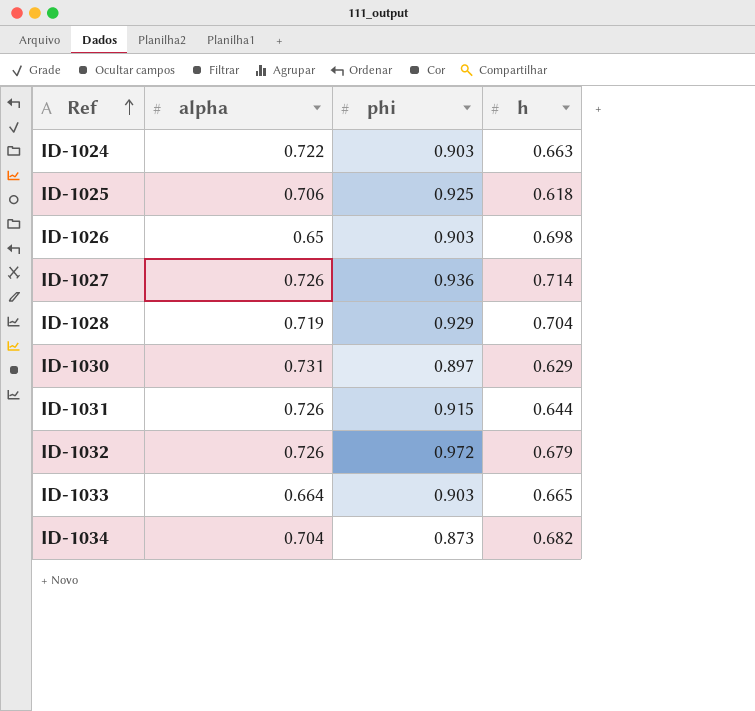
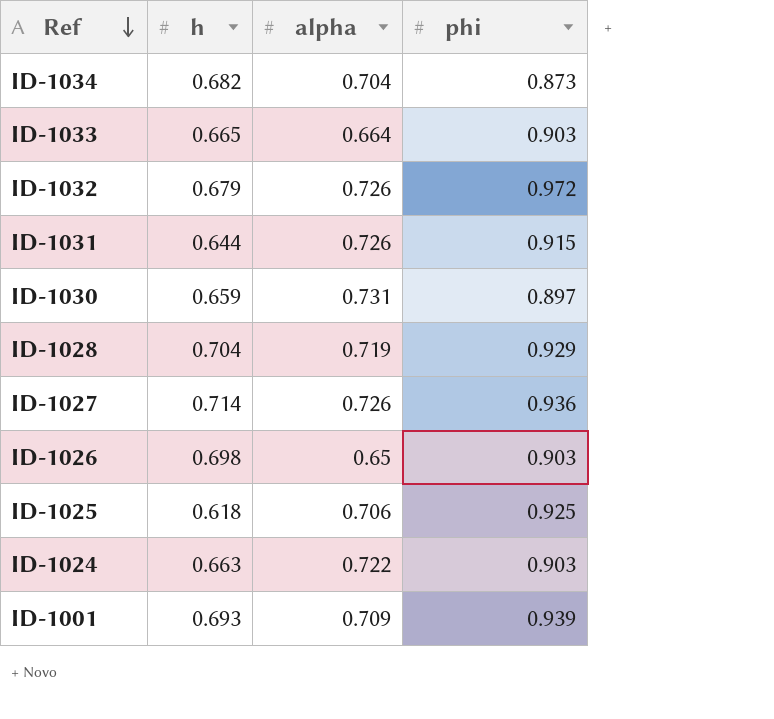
row order: Ref ascending -> Ref descending
column h | position: 4 -> 2
ID-1030 | h: 0.629 -> 0.659
row ID-1001: none -> 0.693 | 0.709 | 0.939

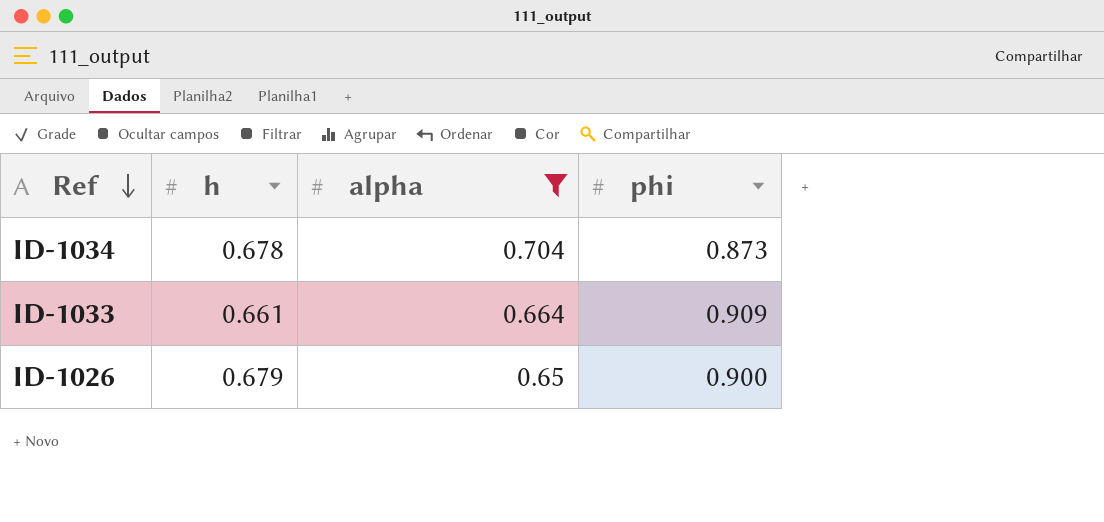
filter: none -> alpha <= 0.704
ID-1034 | h: 0.682 -> 0.678
ID-1033 | h: 0.665 -> 0.661
ID-1033 | phi: 0.903 -> 0.909
ID-1026 | h: 0.698 -> 0.679
ID-1026 | phi: 0.903 -> 0.900

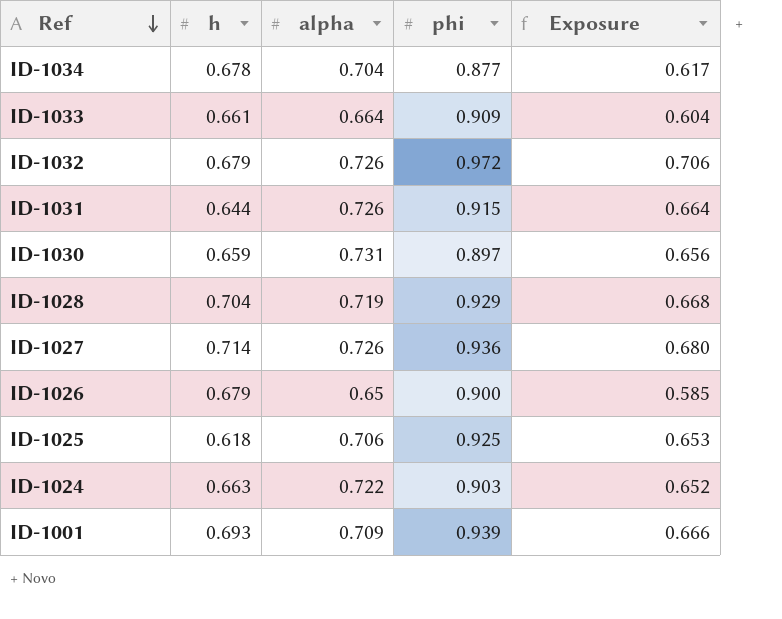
filter: alpha <= 0.704 -> none
column Exposure | formula: none -> [alpha] * [phi]
ID-1034 | phi: 0.873 -> 0.877

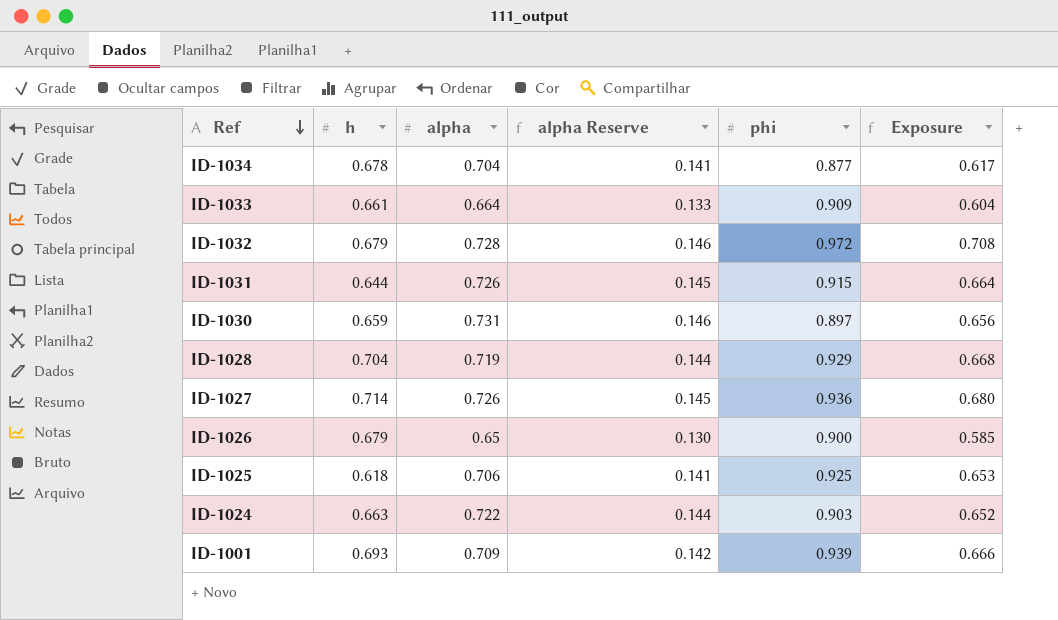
column alpha Reserve | formula: none -> [alpha] * 0.2
ID-1032 | alpha: 0.726 -> 0.728
ID-1032 | Exposure: 0.706 -> 0.708

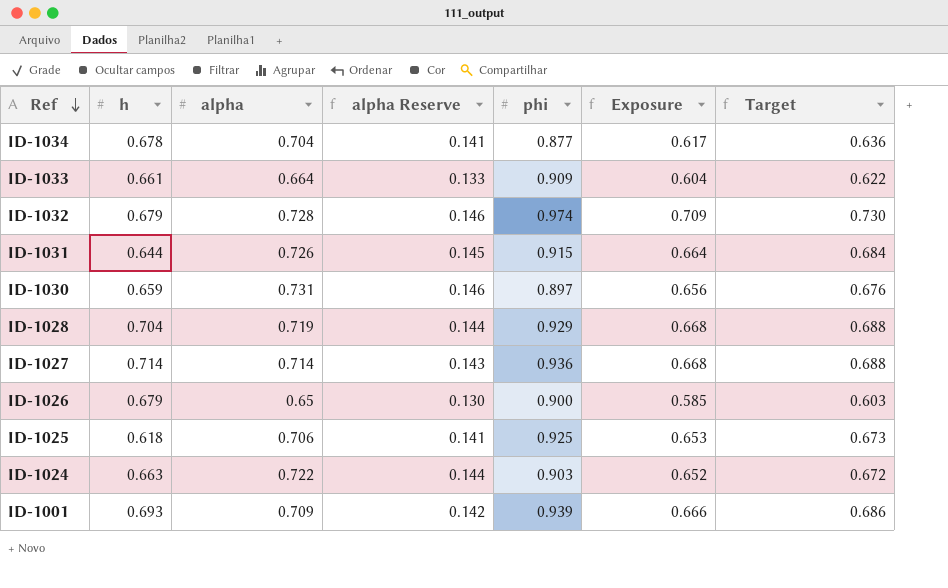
column Target | formula: none -> [Exposure] * 1.03
ID-1032 | phi: 0.972 -> 0.974
ID-1032 | Exposure: 0.708 -> 0.709
ID-1027 | alpha: 0.726 -> 0.714
ID-1027 | alpha Reserve: 0.145 -> 0.143
ID-1027 | Exposure: 0.680 -> 0.668

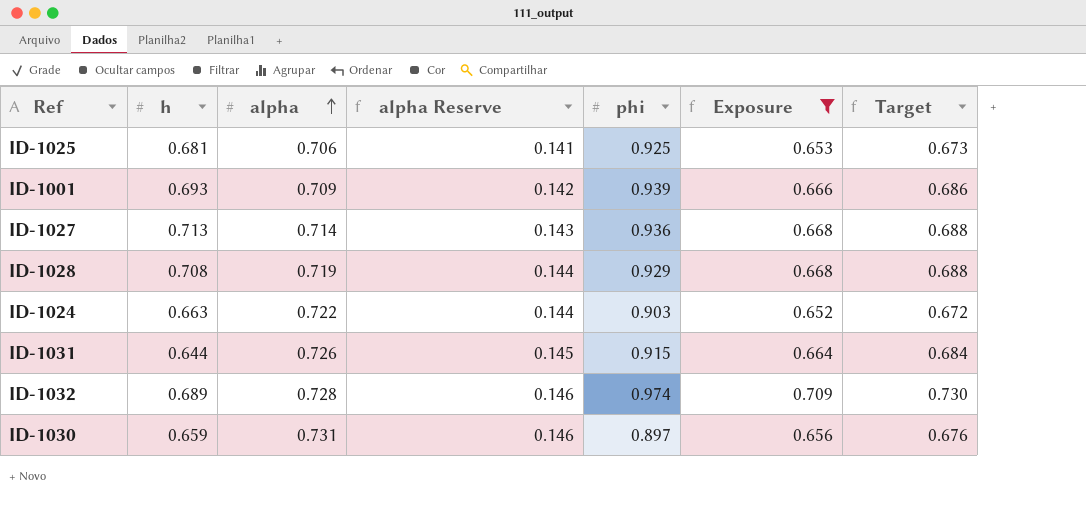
filter: none -> Exposure >= 0.652
row order: Ref descending -> alpha ascending
ID-1025 | h: 0.618 -> 0.681
ID-1027 | h: 0.714 -> 0.713
ID-1028 | h: 0.704 -> 0.708
ID-1032 | h: 0.679 -> 0.689

